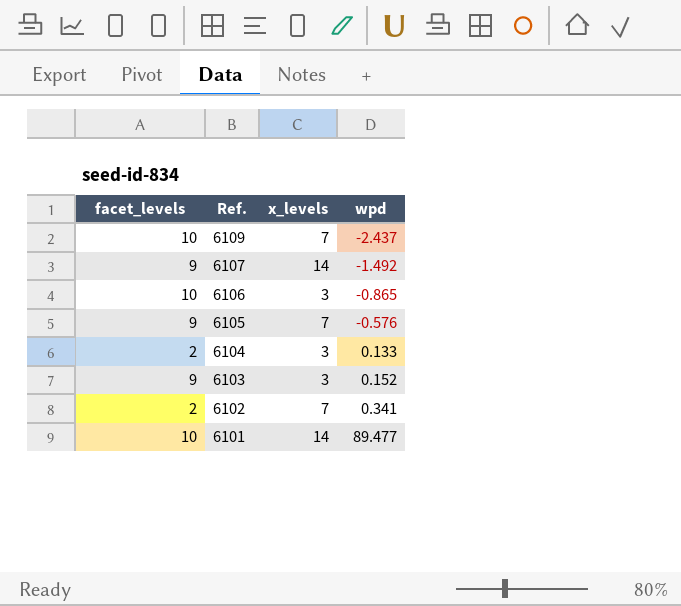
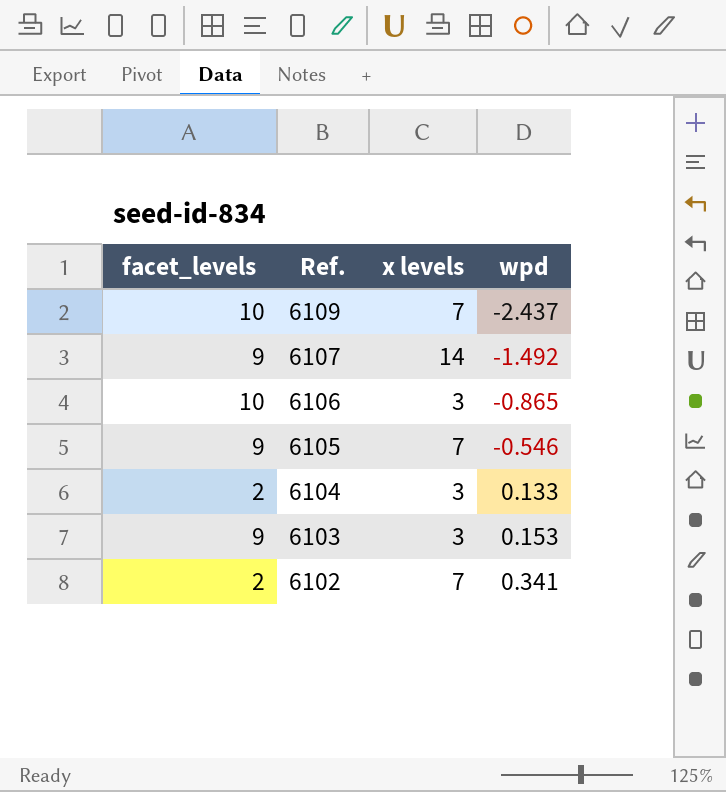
column name: x_levels -> x levels
row 6101: 10 | 14 | 89.477 -> none
6105 | wpd: -0.576 -> -0.546
6103 | wpd: 0.152 -> 0.153

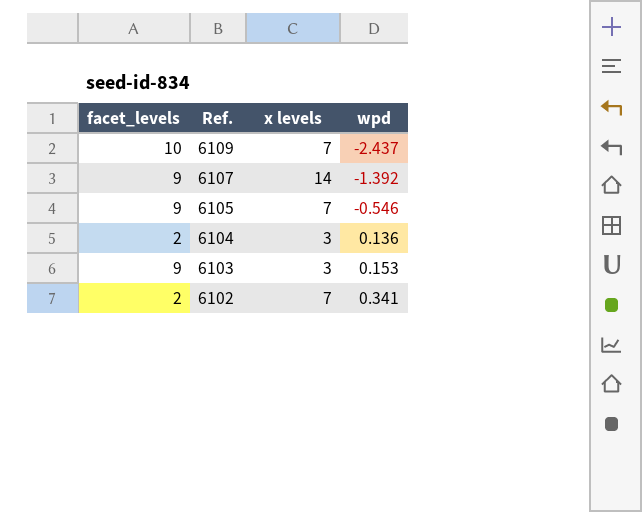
row 6106: 10 | 3 | -0.865 -> none
6107 | wpd: -1.492 -> -1.392
6104 | wpd: 0.133 -> 0.136

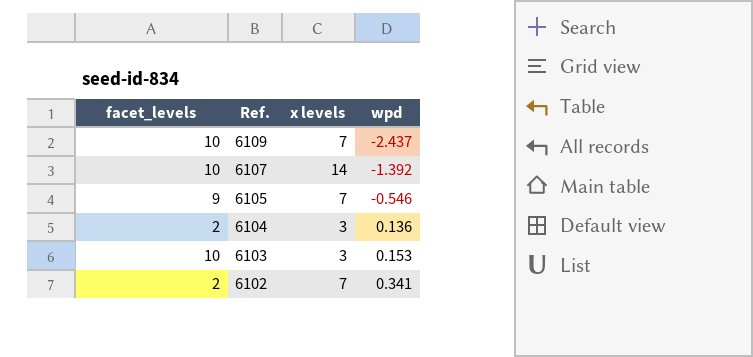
6107 | facet_levels: 9 -> 10
6103 | facet_levels: 9 -> 10

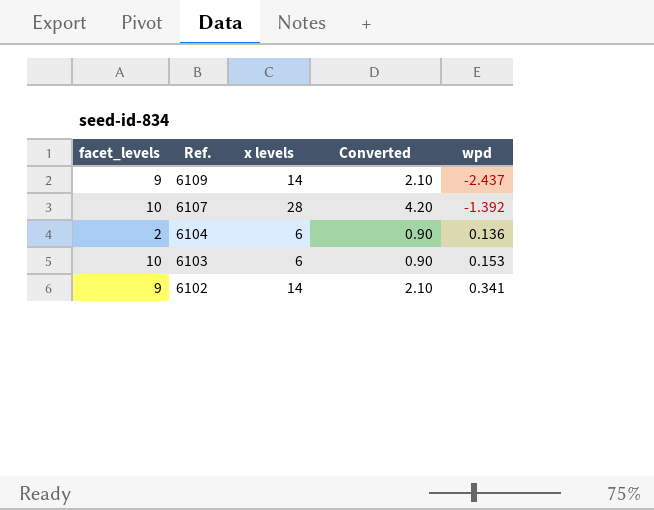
column Converted | formula: none -> [x levels] * 0.15
row 6105: 9 | 7 | -0.546 -> none
6109 | facet_levels: 10 -> 9
6109 | x levels: 7 -> 14
6107 | x levels: 14 -> 28
6104 | x levels: 3 -> 6
6103 | x levels: 3 -> 6
6102 | facet_levels: 2 -> 9
6102 | x levels: 7 -> 14

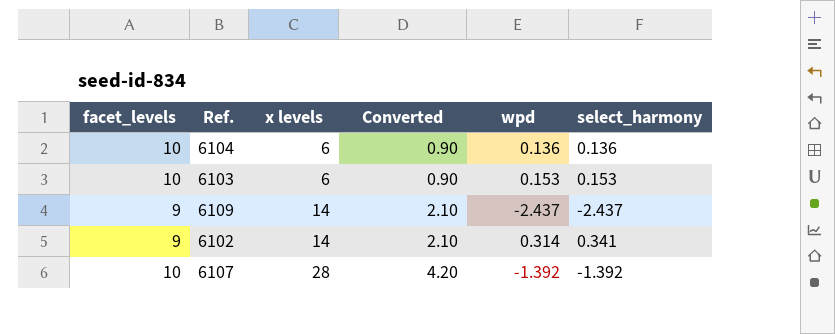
row order: Ref. descending -> x levels ascending
column select_harmony | position: none -> 6
6104 | facet_levels: 2 -> 10
6102 | wpd: 0.341 -> 0.314

